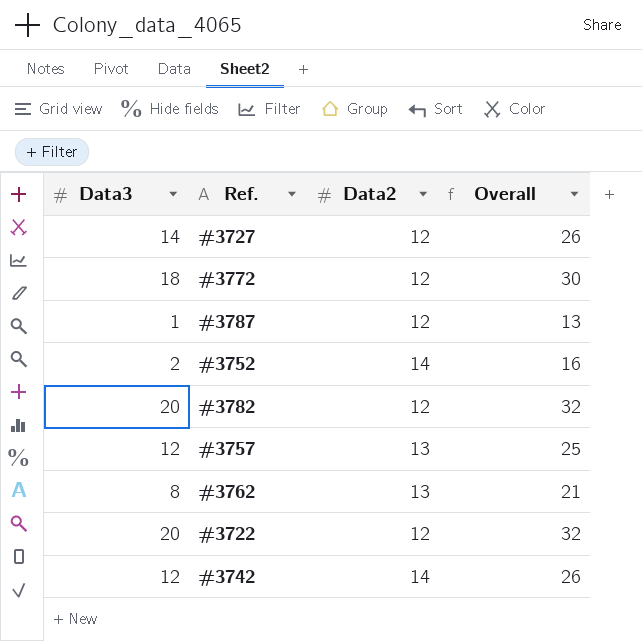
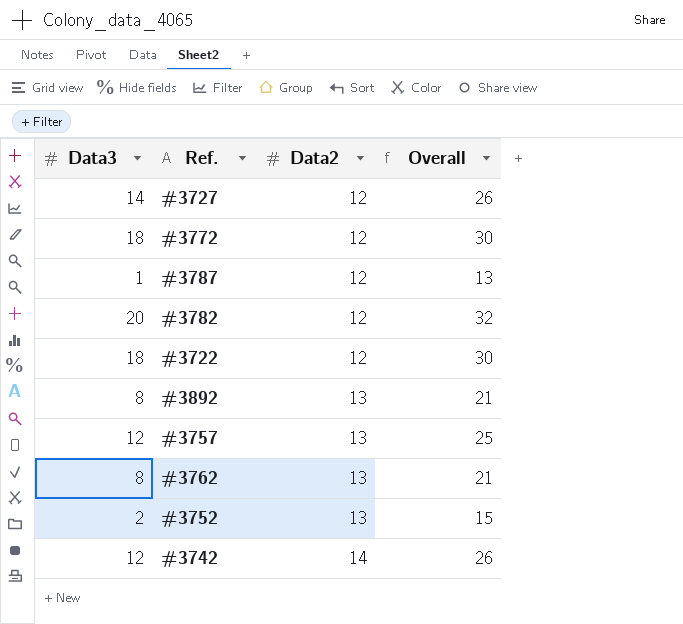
row order: none -> Data2 ascending
#3722 | Data3: 20 -> 18
#3722 | Overall: 32 -> 30
row #3892: none -> 8 | 13 | 21
#3752 | Data2: 14 -> 13
#3752 | Overall: 16 -> 15

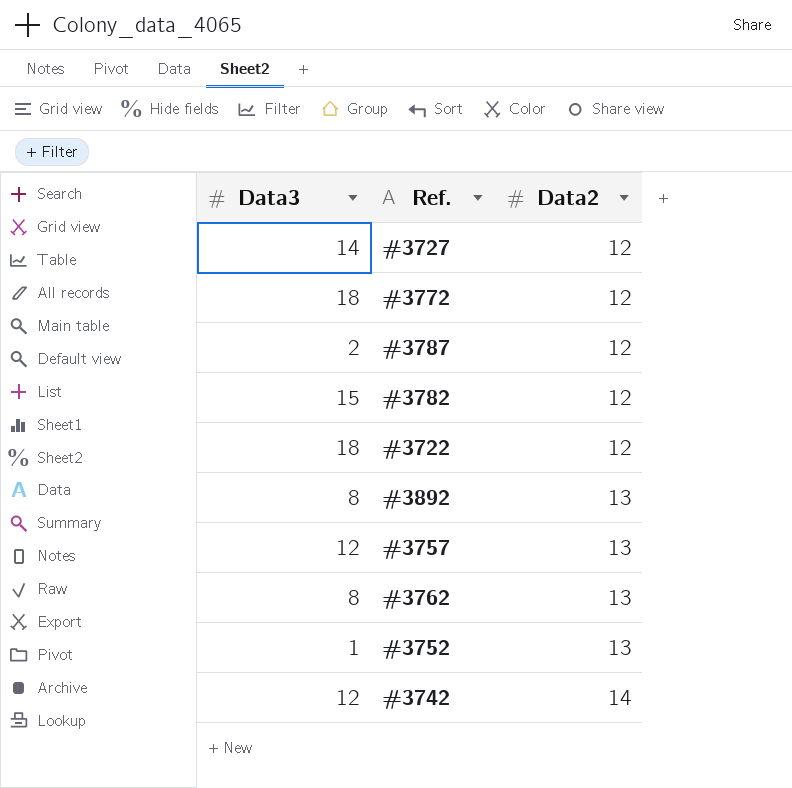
column Overall | formula: [Data3] + [Data2] -> none
#3787 | Data3: 1 -> 2
#3782 | Data3: 20 -> 15
#3752 | Data3: 2 -> 1

